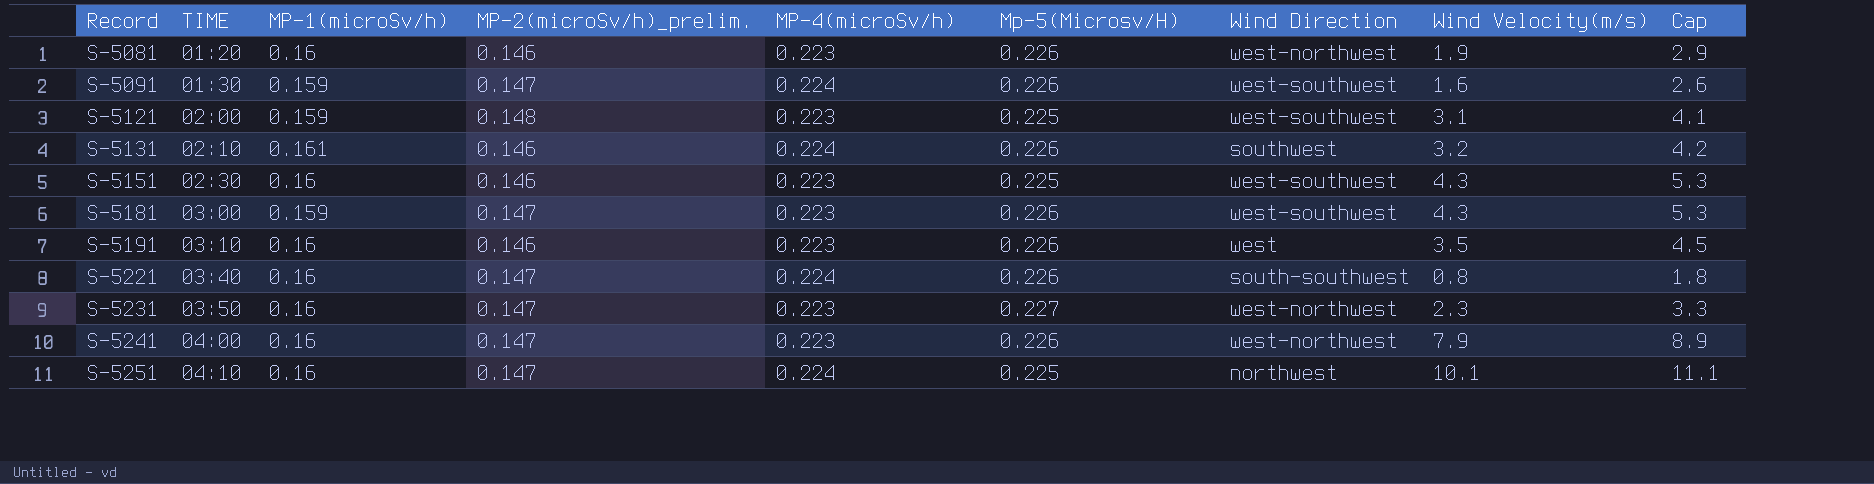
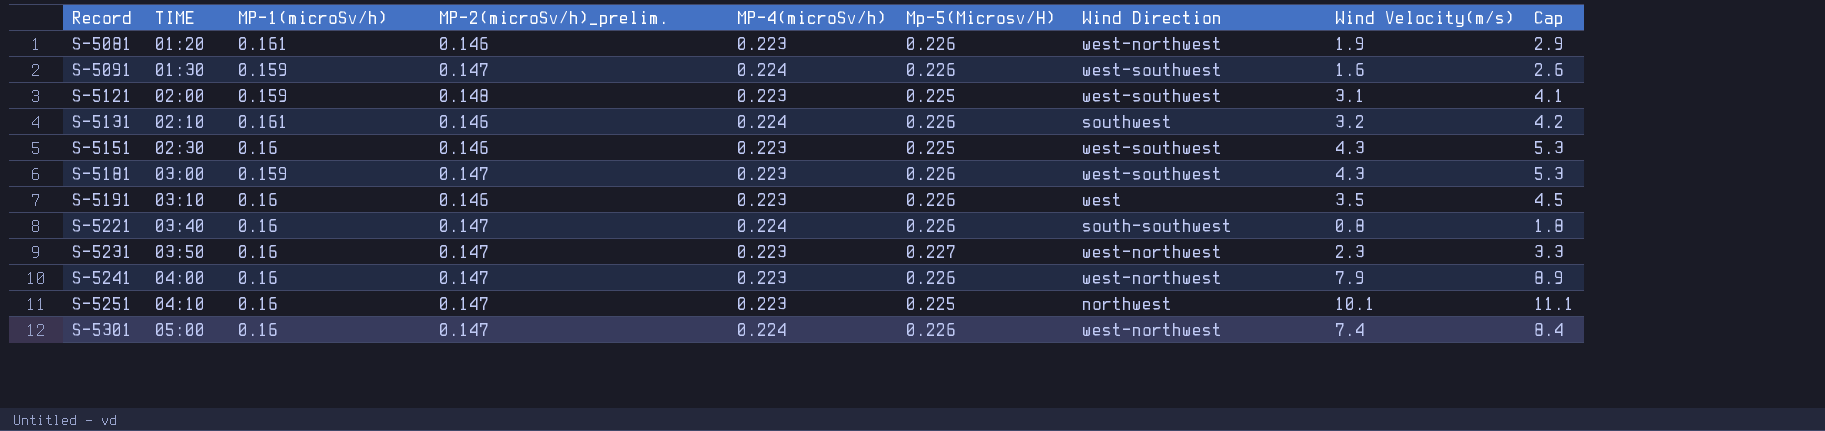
S-5081 | MP-1(microSv/h): 0.16 -> 0.161
S-5251 | MP-4(microSv/h): 0.224 -> 0.223
row S-5301: none -> 05:00 | 0.16 | 0.147 | 0.224 | 0.226 | west-northwest | 7.4 | 8.4

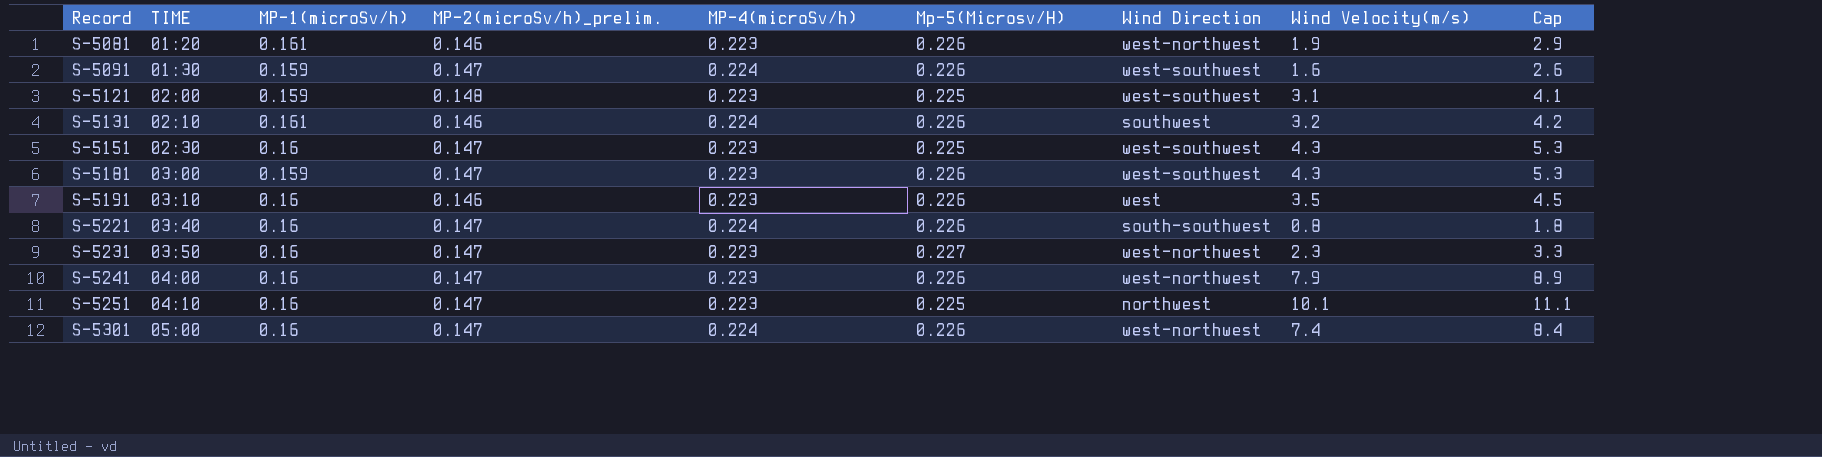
S-5151 | MP-2(microSv/h)_prelim.: 0.146 -> 0.147

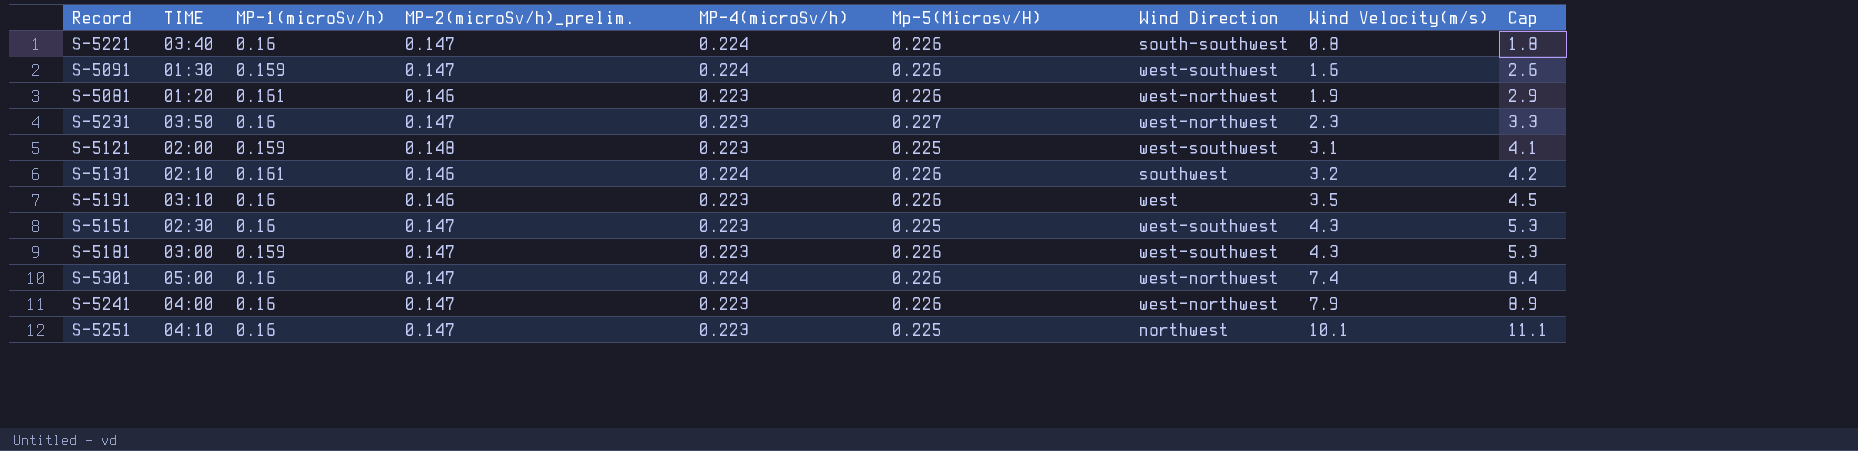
row order: Record ascending -> Wind Velocity(m/s) ascending

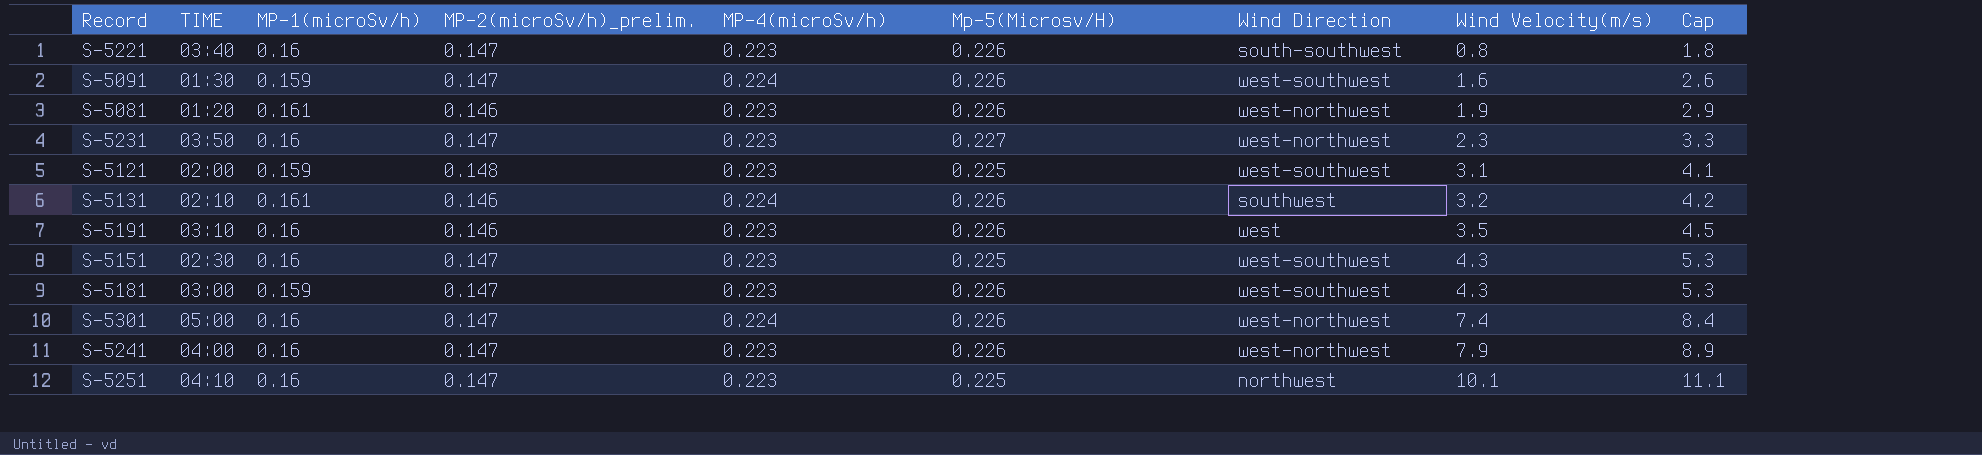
S-5221 | MP-4(microSv/h): 0.224 -> 0.223

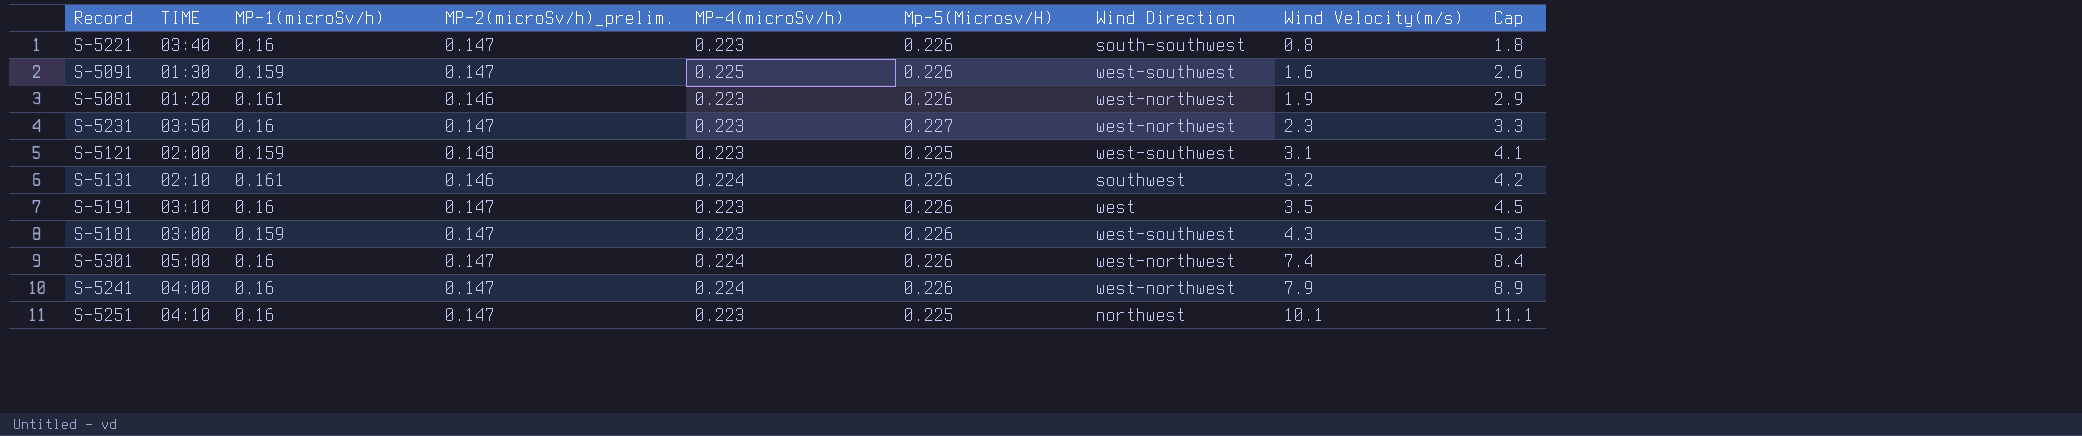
row S-5151: 02:30 | 0.16 | 0.147 | 0.223 | 0.225 | west-southwest | 4.3 | 5.3 -> none
S-5091 | MP-4(microSv/h): 0.224 -> 0.225
S-5191 | MP-2(microSv/h)_prelim.: 0.146 -> 0.147
S-5241 | MP-4(microSv/h): 0.223 -> 0.224

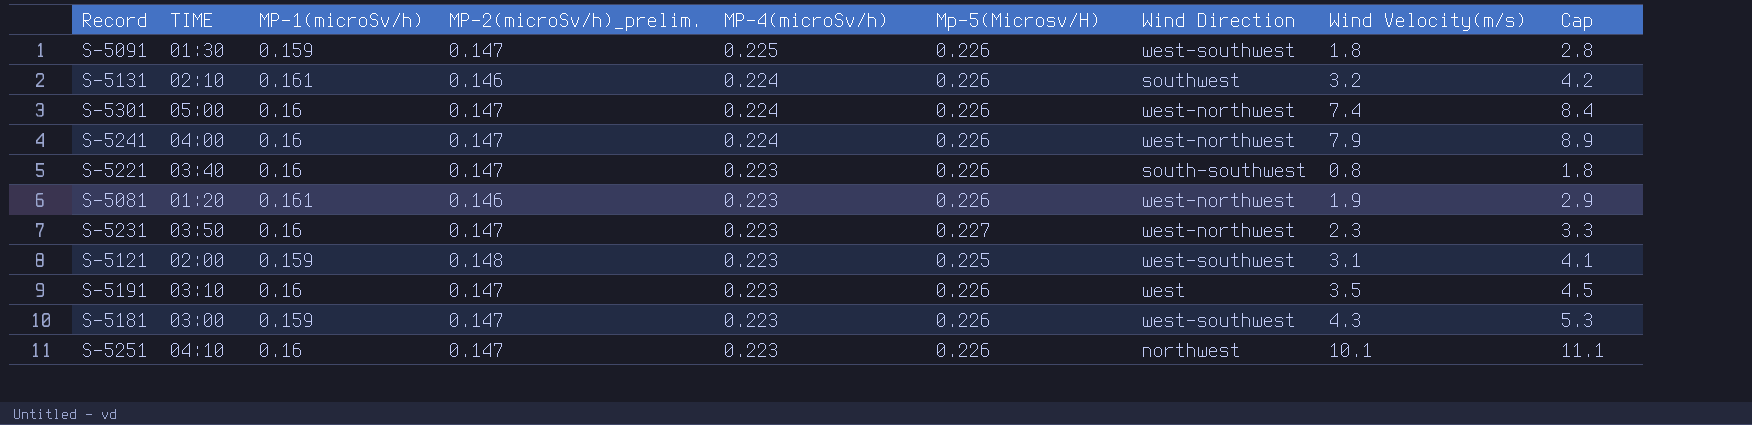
row order: Wind Velocity(m/s) ascending -> MP-4(microSv/h) descending
S-5091 | Wind Velocity(m/s): 1.6 -> 1.8
S-5091 | Cap: 2.6 -> 2.8
S-5251 | Mp-5(Microsv/H): 0.225 -> 0.226

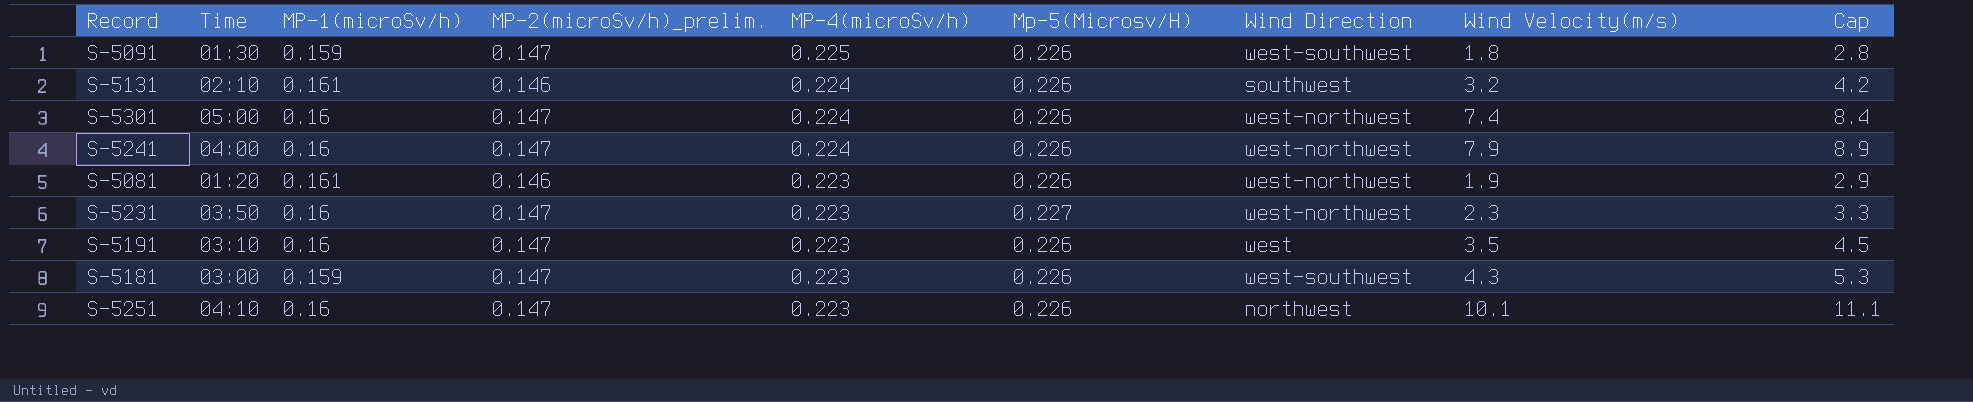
column name: TIME -> Time
row S-5221: 03:40 | 0.16 | 0.147 | 0.223 | 0.226 | south-southwest | 0.8 | 1.8 -> none
row S-5121: 02:00 | 0.159 | 0.148 | 0.223 | 0.225 | west-southwest | 3.1 | 4.1 -> none

